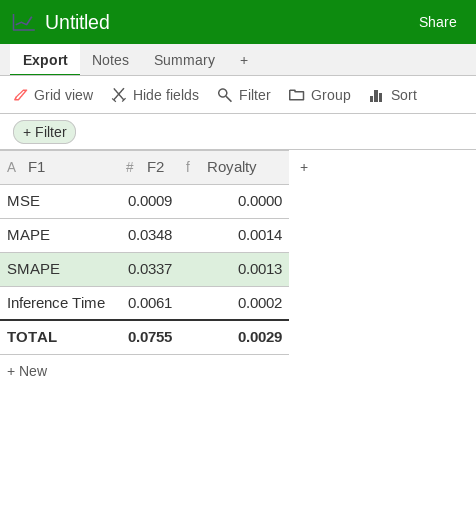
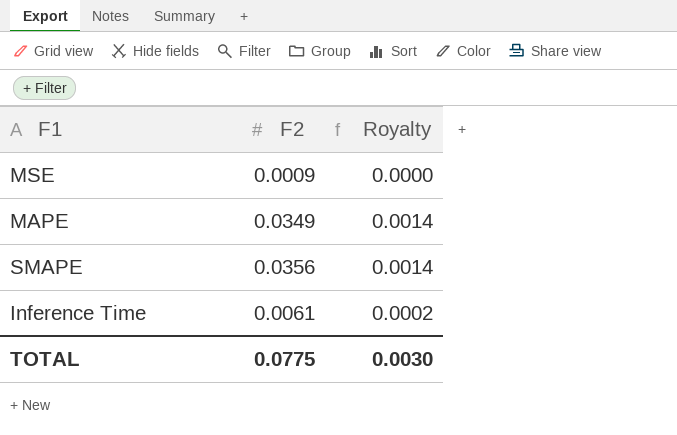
MAPE | F2: 0.0348 -> 0.0349
SMAPE | F2: 0.0337 -> 0.0356
SMAPE | Royalty: 0.0013 -> 0.0014
TOTAL | F2: 0.0755 -> 0.0775
TOTAL | Royalty: 0.0029 -> 0.0030

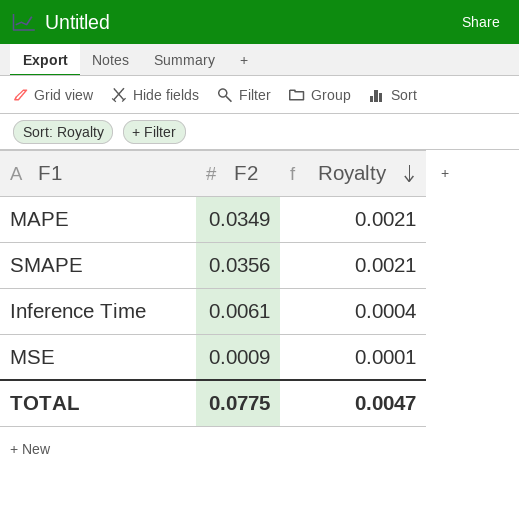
row order: none -> Royalty descending
column Royalty | formula: [F2] * 0.04 -> [F2] * 0.06
TOTAL | Royalty: 0.0030 -> 0.0047

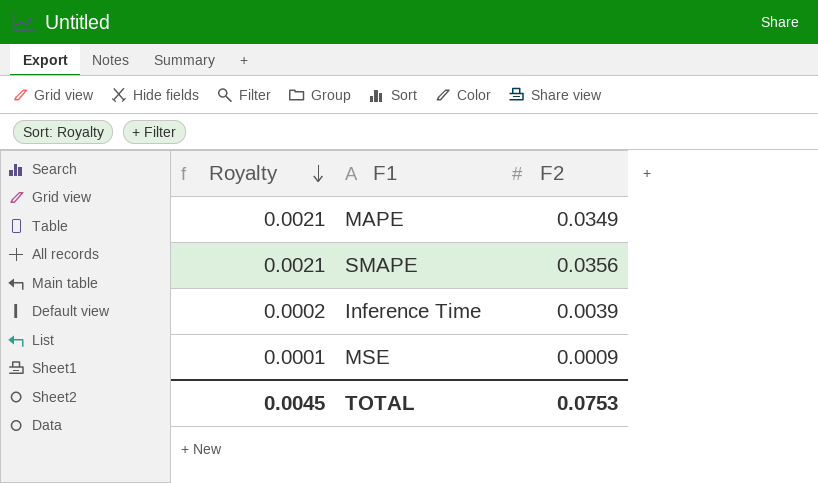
column Royalty | position: 3 -> 1
Inference Time | Royalty: 0.0004 -> 0.0002
Inference Time | F2: 0.0061 -> 0.0039
TOTAL | Royalty: 0.0047 -> 0.0045
TOTAL | F2: 0.0775 -> 0.0753

